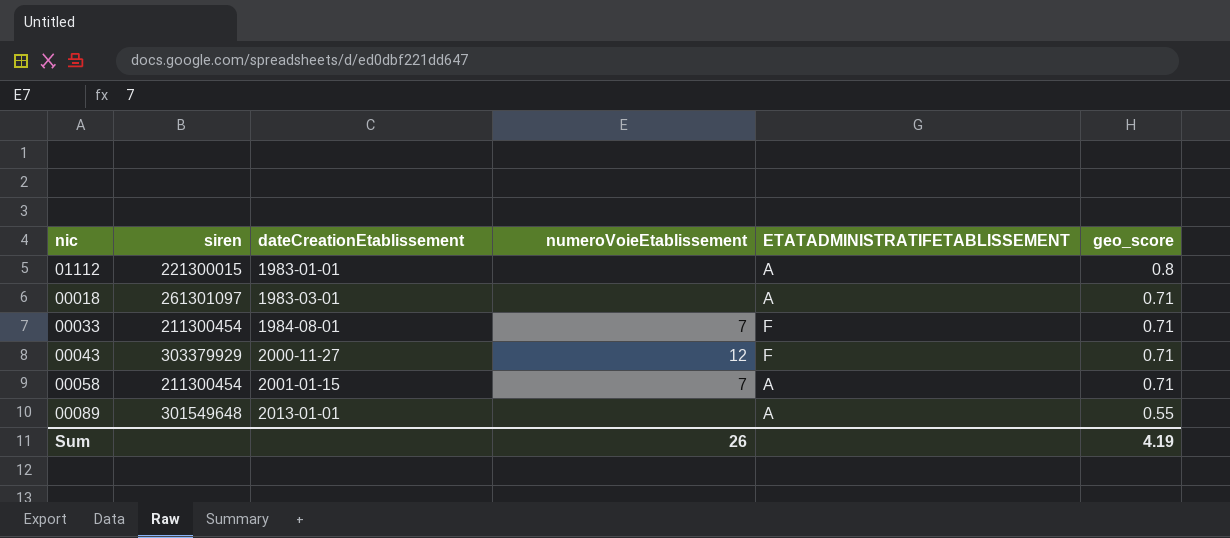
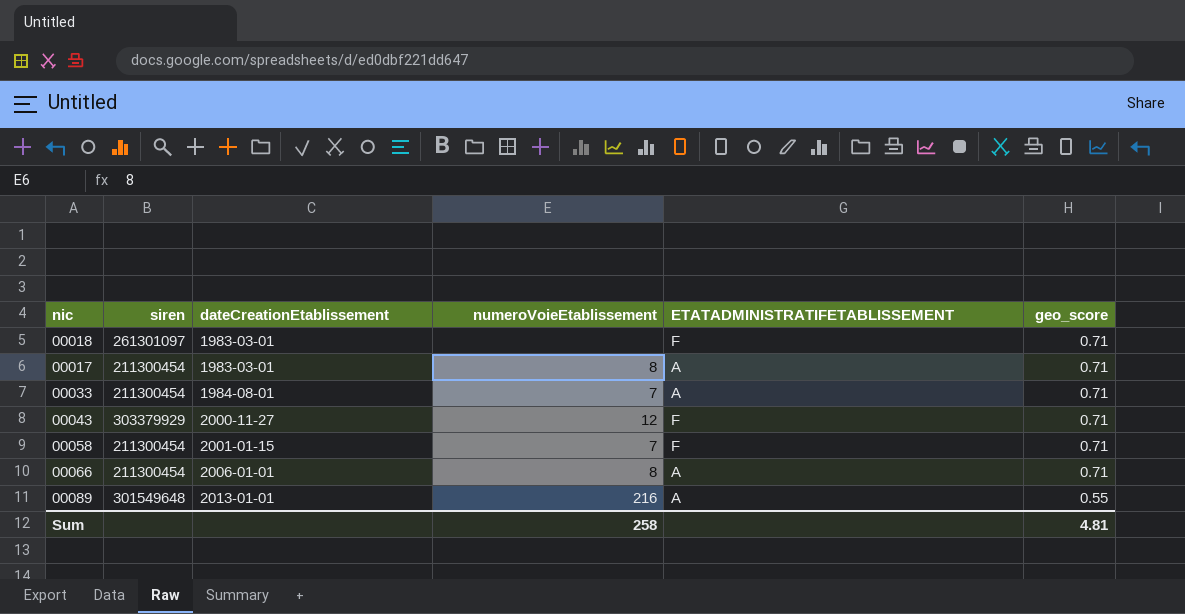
row 01112: 221300015 | 1983-01-01 | none | A | 0.8 -> none
00018 | ETATADMINISTRATIFETABLISSEMENT: A -> F
row 00017: none -> 211300454 | 1983-03-01 | 8 | A | 0.71
00033 | ETATADMINISTRATIFETABLISSEMENT: F -> A
00058 | ETATADMINISTRATIFETABLISSEMENT: A -> F
row 00066: none -> 211300454 | 2006-01-01 | 8 | A | 0.71
00089 | numeroVoieEtablissement: none -> 216
Sum | numeroVoieEtablissement: 26 -> 258
Sum | geo_score: 4.19 -> 4.81

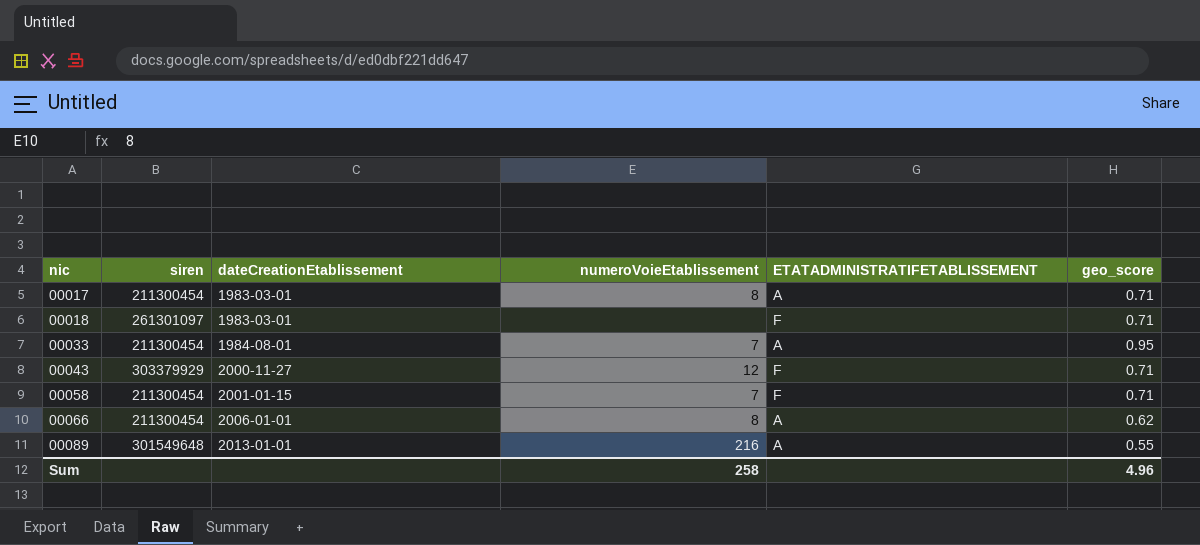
row order: dateCreationEtablissement ascending -> nic ascending
00033 | geo_score: 0.71 -> 0.95
00066 | geo_score: 0.71 -> 0.62
Sum | geo_score: 4.81 -> 4.96

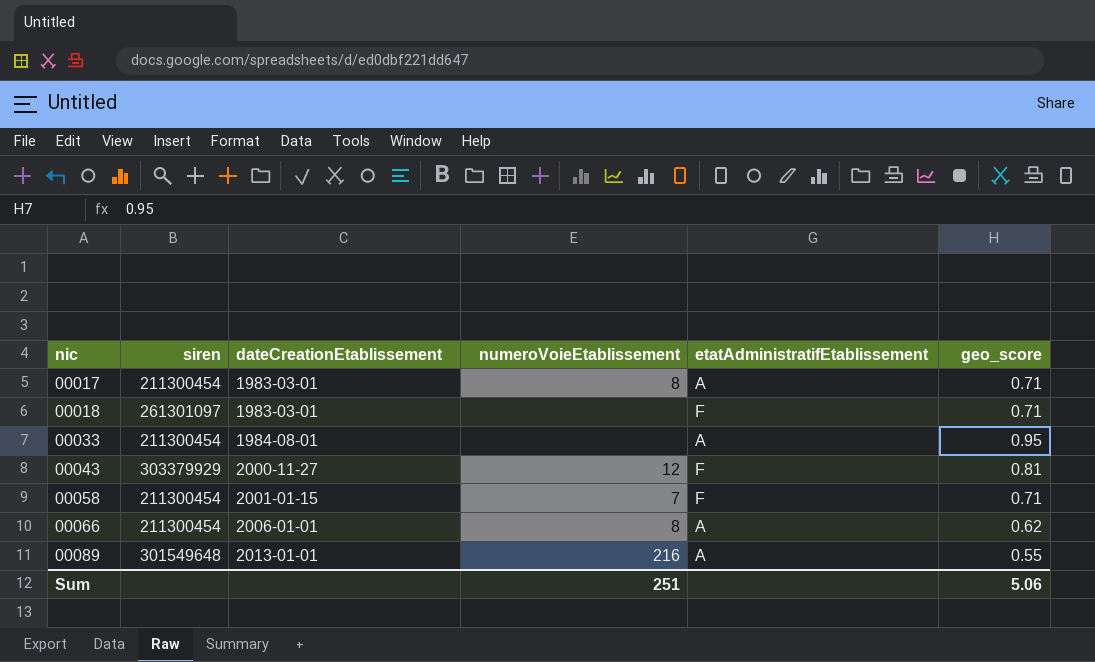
column name: ETATADMINISTRATIFETABLISSEMENT -> etatAdministratifEtablissement
00033 | numeroVoieEtablissement: 7 -> none
00043 | geo_score: 0.71 -> 0.81
Sum | numeroVoieEtablissement: 258 -> 251
Sum | geo_score: 4.96 -> 5.06

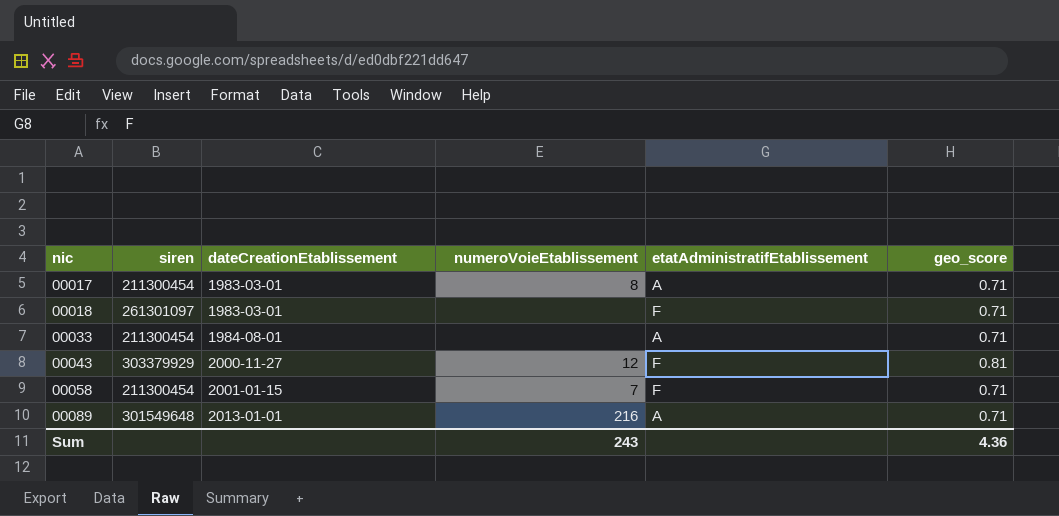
row 00066: 211300454 | 2006-01-01 | 8 | A | 0.62 -> none
00033 | geo_score: 0.95 -> 0.71
00089 | geo_score: 0.55 -> 0.71
Sum | numeroVoieEtablissement: 251 -> 243
Sum | geo_score: 5.06 -> 4.36

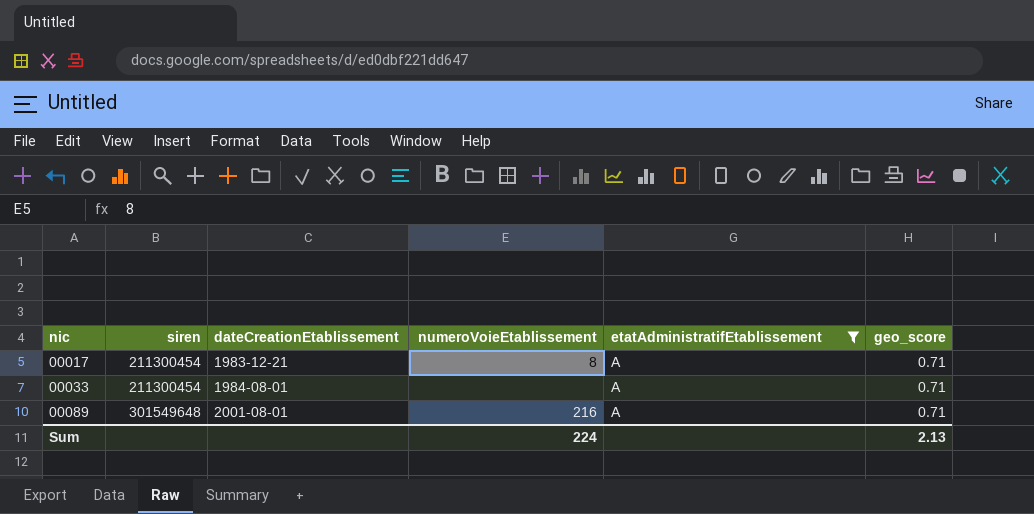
filter: none -> etatAdministratifEtablissement = A
00017 | dateCreationEtablissement: 1983-03-01 -> 1983-12-21
00089 | dateCreationEtablissement: 2013-01-01 -> 2001-08-01
Sum | numeroVoieEtablissement: 243 -> 224
Sum | geo_score: 4.36 -> 2.13

